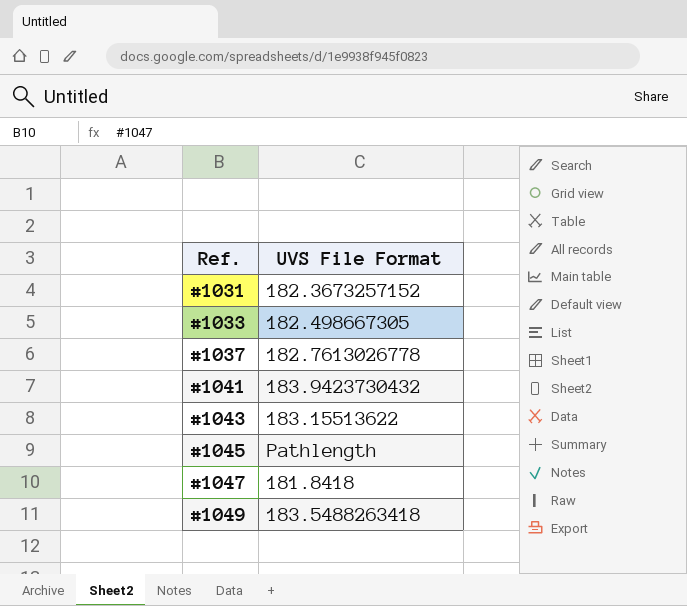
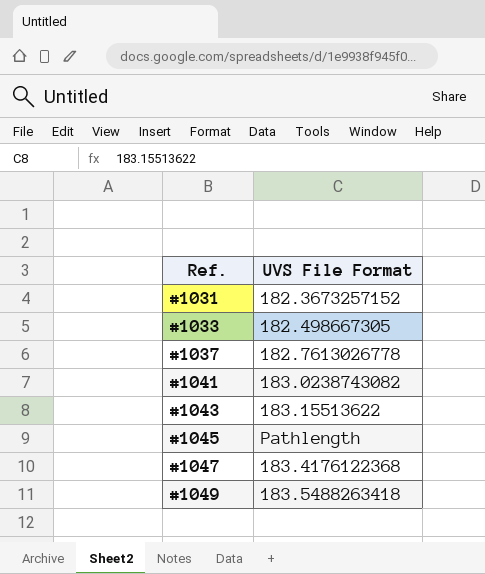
#1041 | UVS File Format: 183.9423730432 -> 183.0238743082
#1047 | UVS File Format: 181.8418 -> 183.4176122368

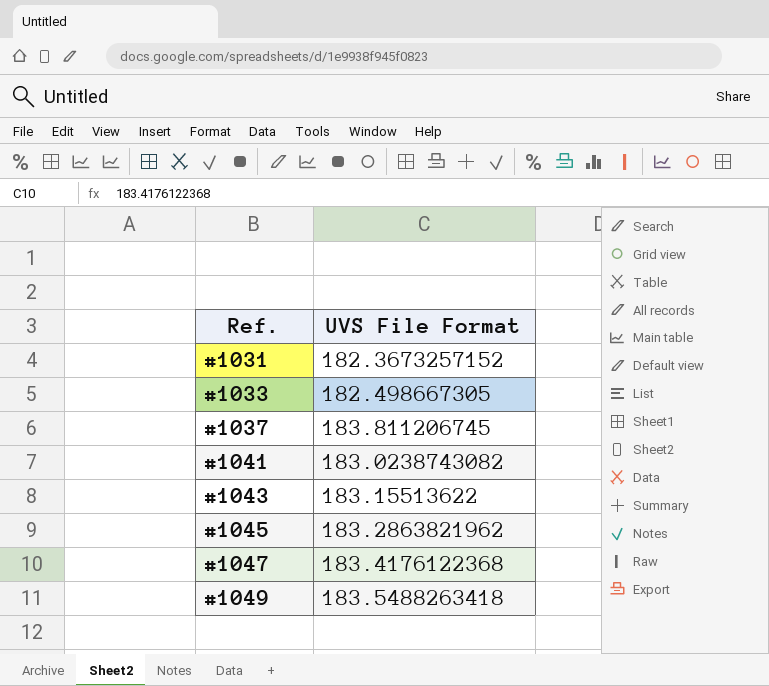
#1037 | UVS File Format: 182.7613026778 -> 183.811206745
#1045 | UVS File Format: Pathlength -> 183.2863821962

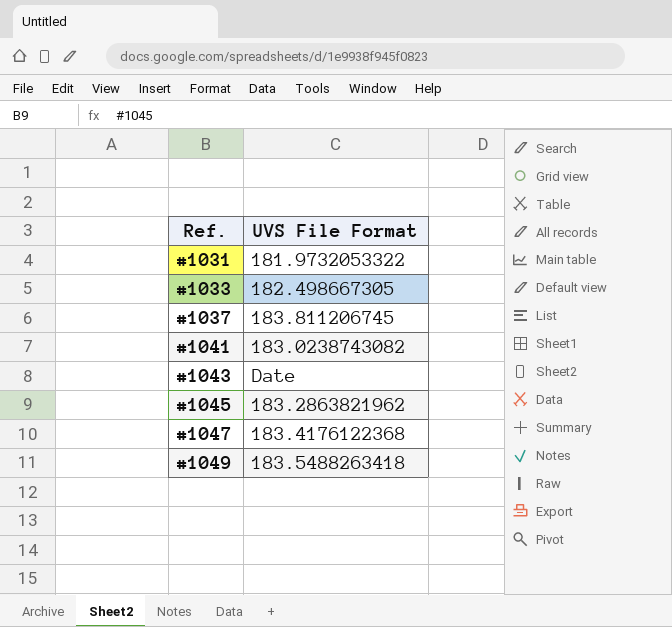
#1031 | UVS File Format: 182.3673257152 -> 181.9732053322
#1043 | UVS File Format: 183.15513622 -> Date

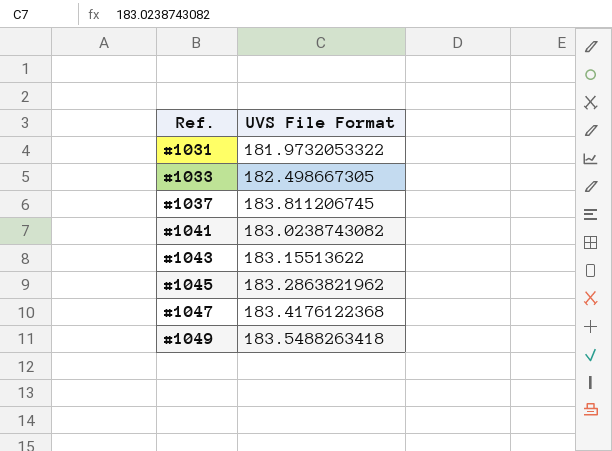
#1043 | UVS File Format: Date -> 183.15513622

